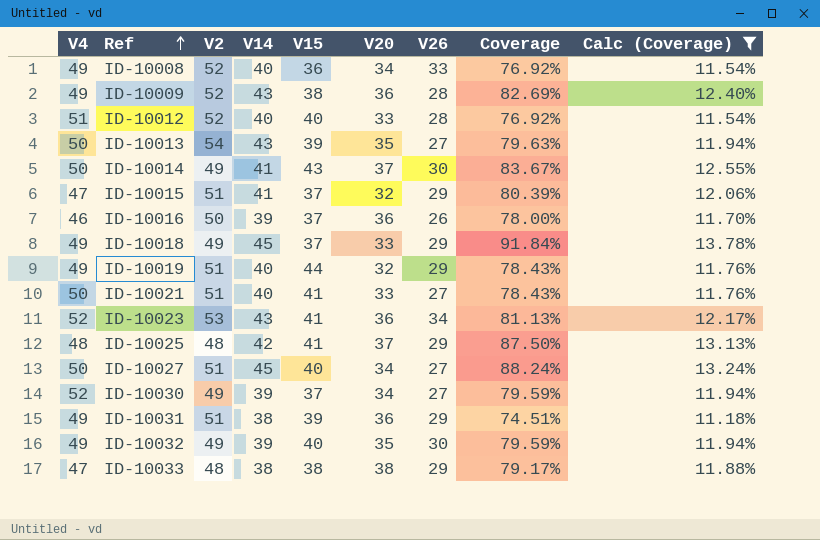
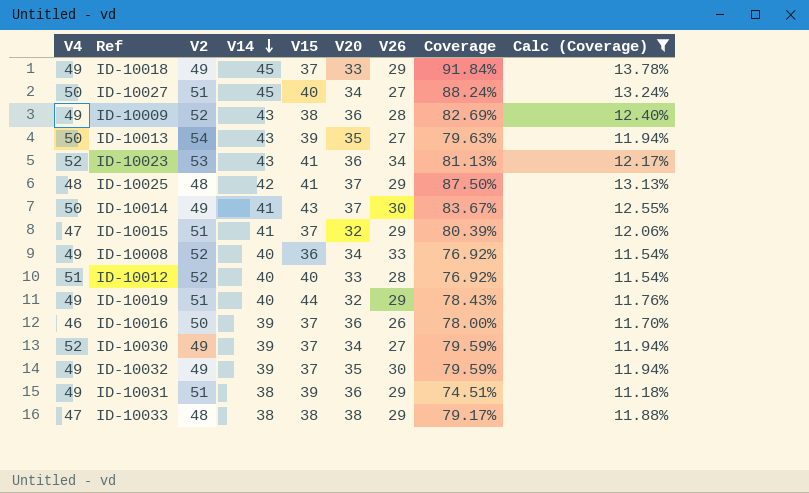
row order: Ref ascending -> V14 descending
row ID-10021: 50 | 51 | 40 | 41 | 33 | 27 | 78.43% | 11.76% -> none
ID-10032 | V15: 40 -> 37

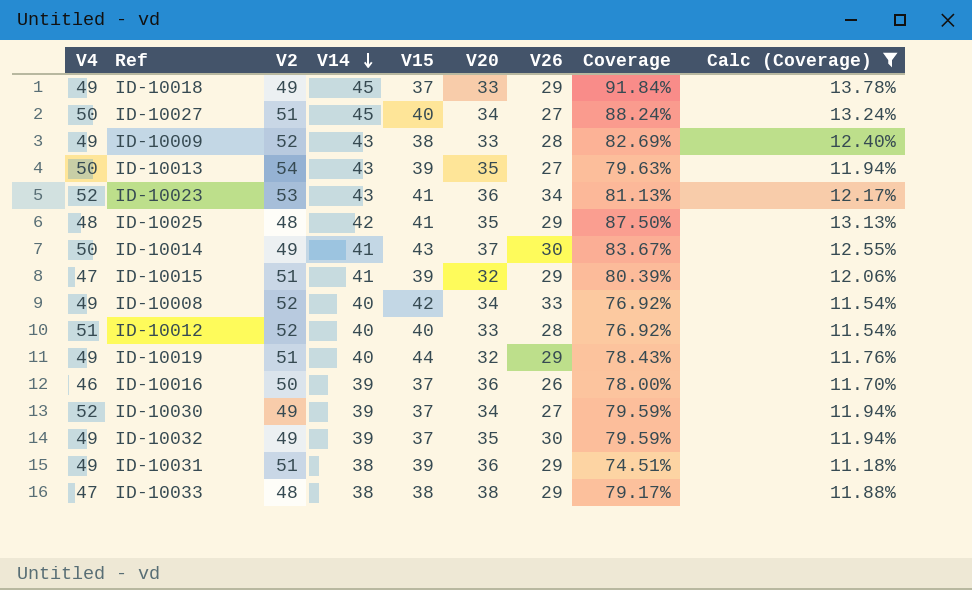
ID-10009 | V20: 36 -> 33
ID-10025 | V20: 37 -> 35
ID-10015 | V15: 37 -> 39
ID-10008 | V15: 36 -> 42

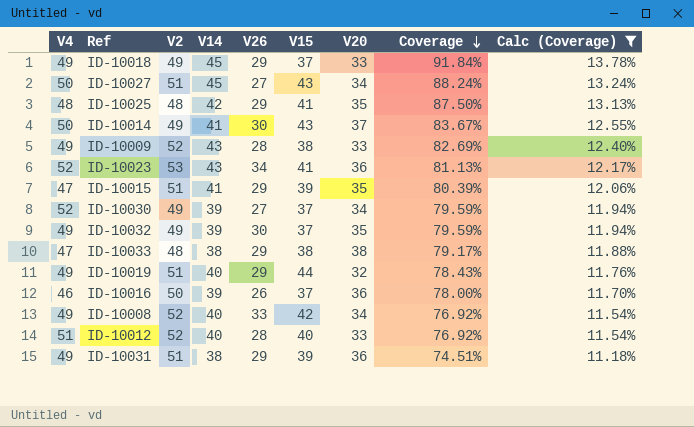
row order: V14 descending -> Coverage descending
column V26 | position: 7 -> 5
row ID-10013: 50 | 54 | 43 | 39 | 35 | 27 | 79.63% | 11.94% -> none
ID-10027 | V15: 40 -> 43
ID-10015 | V20: 32 -> 35

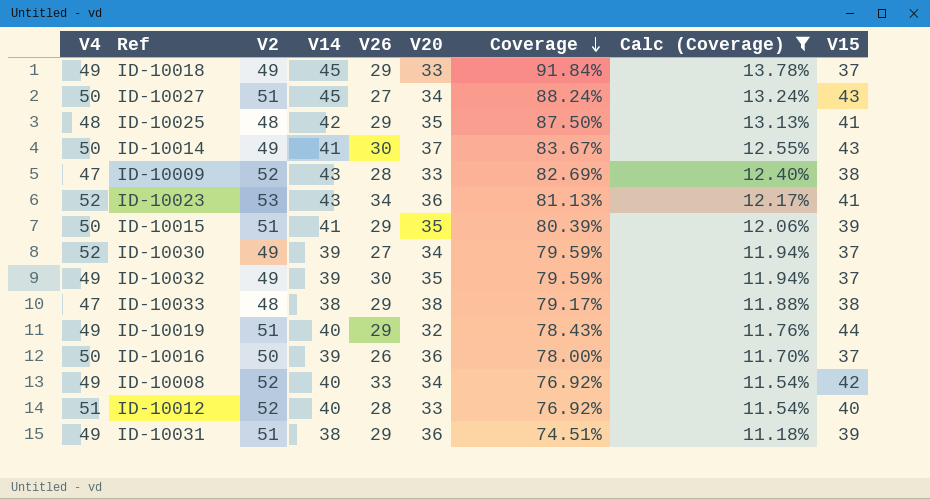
column V15 | position: 6 -> 9
ID-10009 | V4: 49 -> 47
ID-10015 | V4: 47 -> 50
ID-10016 | V4: 46 -> 50

